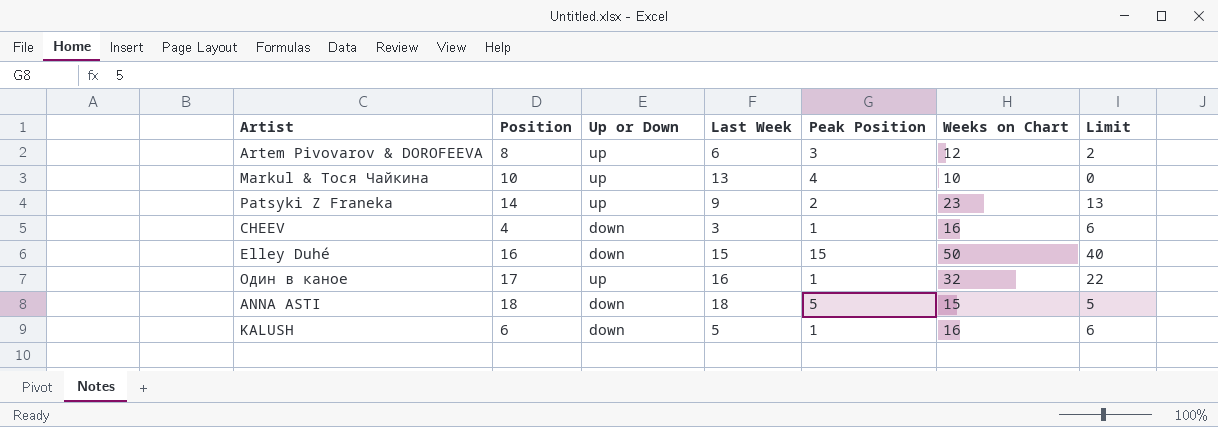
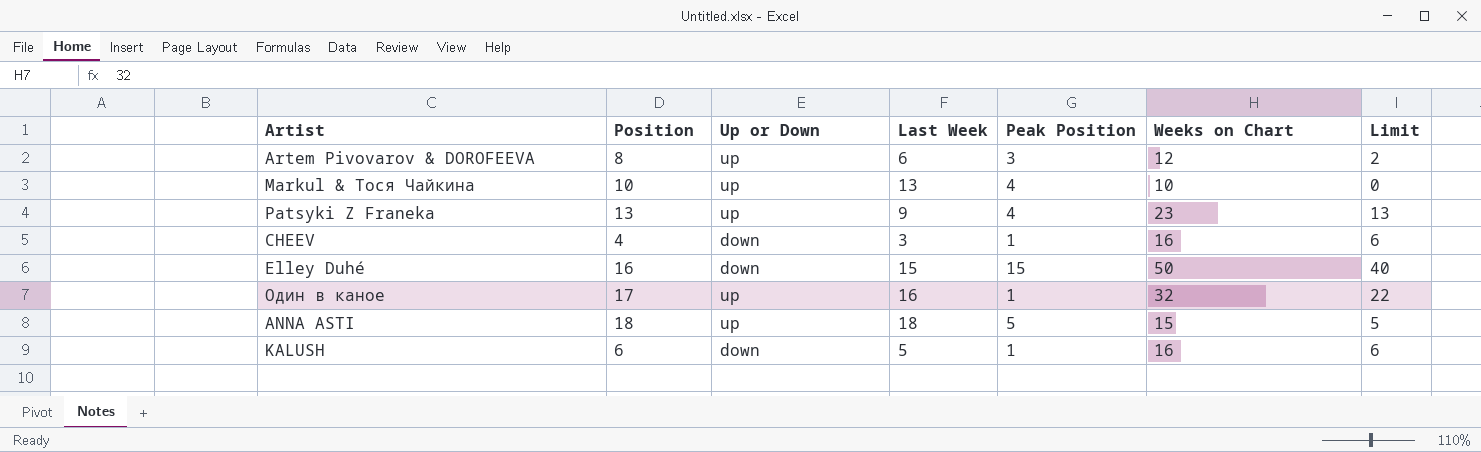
Patsyki Z Franeka | Position: 14 -> 13
Patsyki Z Franeka | Peak Position: 2 -> 4
ANNA ASTI | Up or Down: down -> up

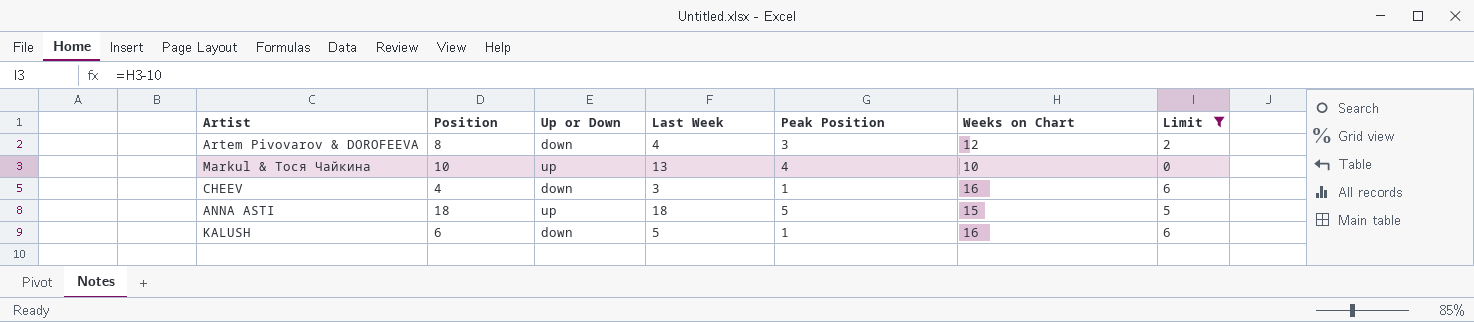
filter: none -> Limit <= 6
Artem Pivovarov & DOROFEEVA | Up or Down: up -> down
Artem Pivovarov & DOROFEEVA | Last Week: 6 -> 4

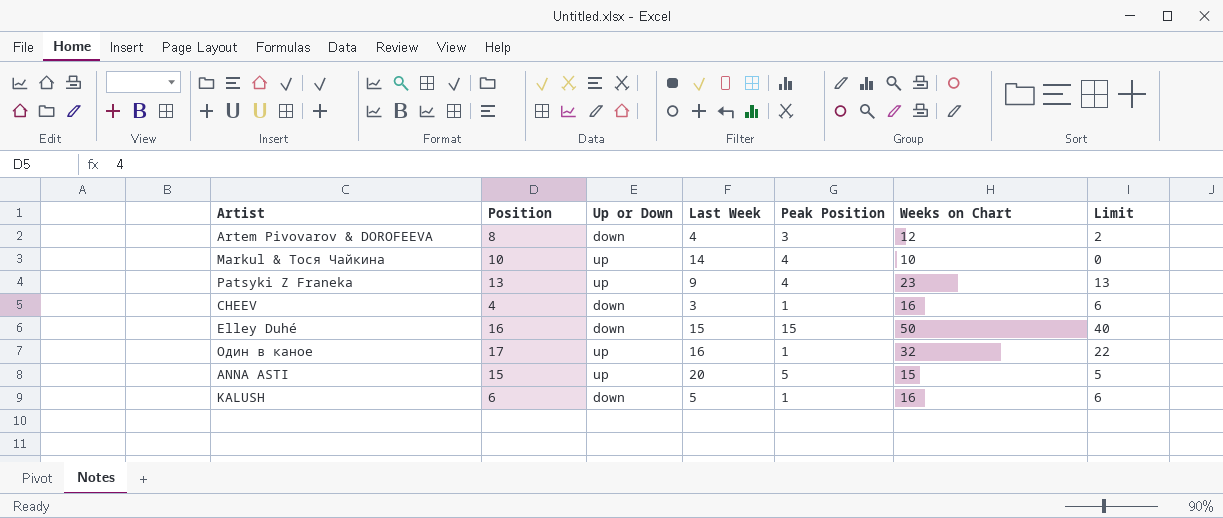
filter: Limit <= 6 -> none
Markul & Тося Чайкина | Last Week: 13 -> 14
ANNA ASTI | Position: 18 -> 15
ANNA ASTI | Last Week: 18 -> 20

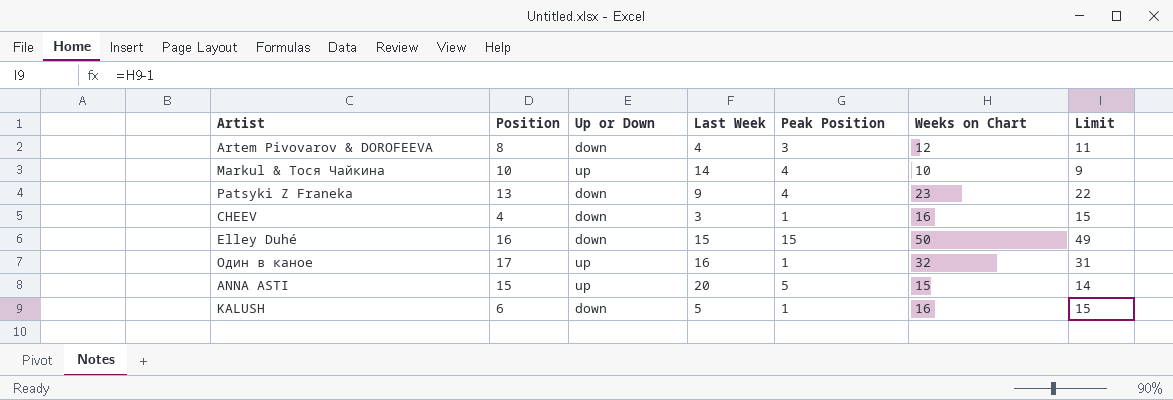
column Limit | formula: [Weeks on Chart] - 10 -> [Weeks on Chart] - 1
Patsyki Z Franeka | Up or Down: up -> down

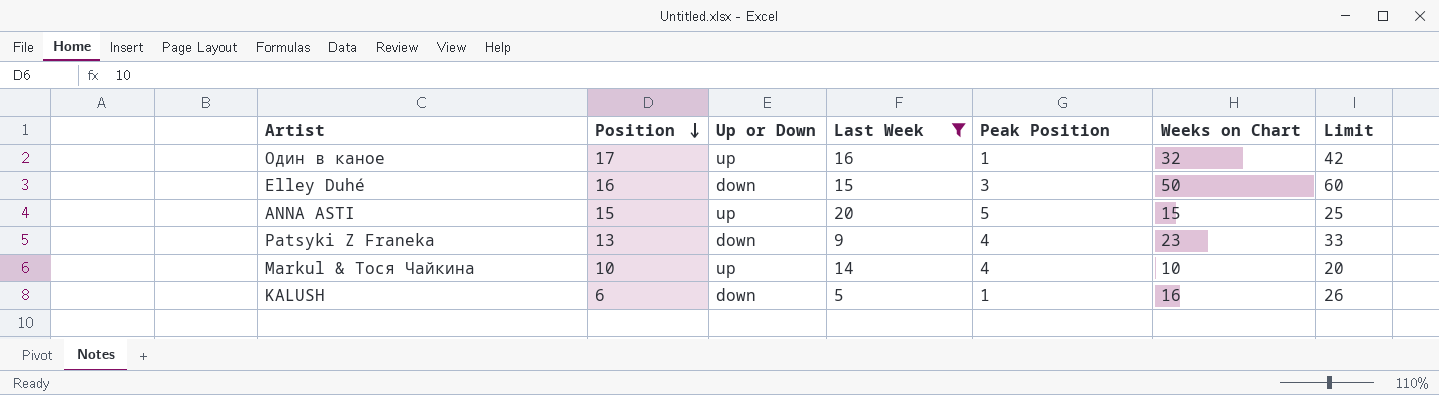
filter: none -> Last Week >= 5
row order: none -> Position descending
column Limit | formula: [Weeks on Chart] - 1 -> [Weeks on Chart] + 10
Elley Duhé | Peak Position: 15 -> 3

